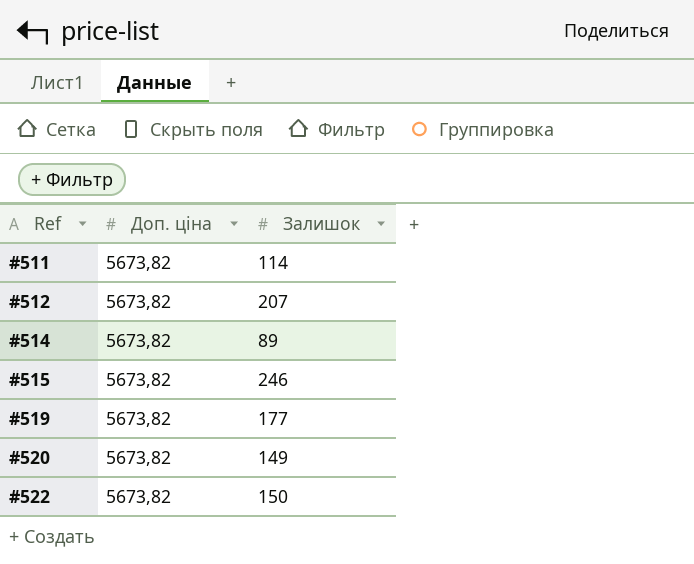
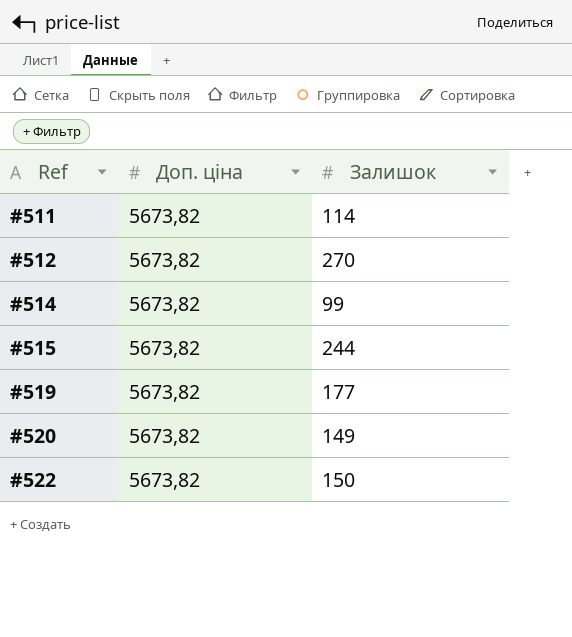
#512 | Залишок: 207 -> 270
#514 | Залишок: 89 -> 99
#515 | Залишок: 246 -> 244

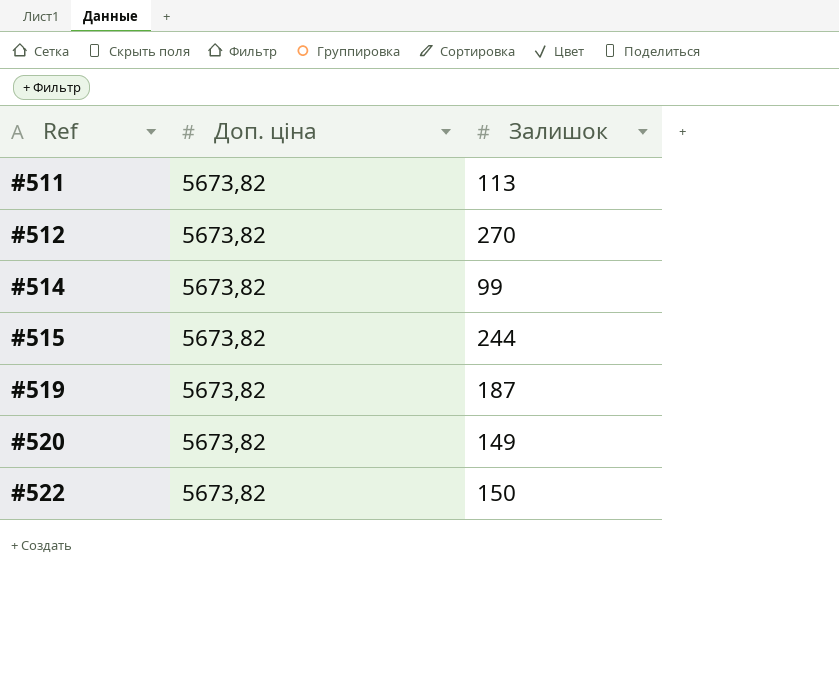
#511 | Залишок: 114 -> 113
#519 | Залишок: 177 -> 187

